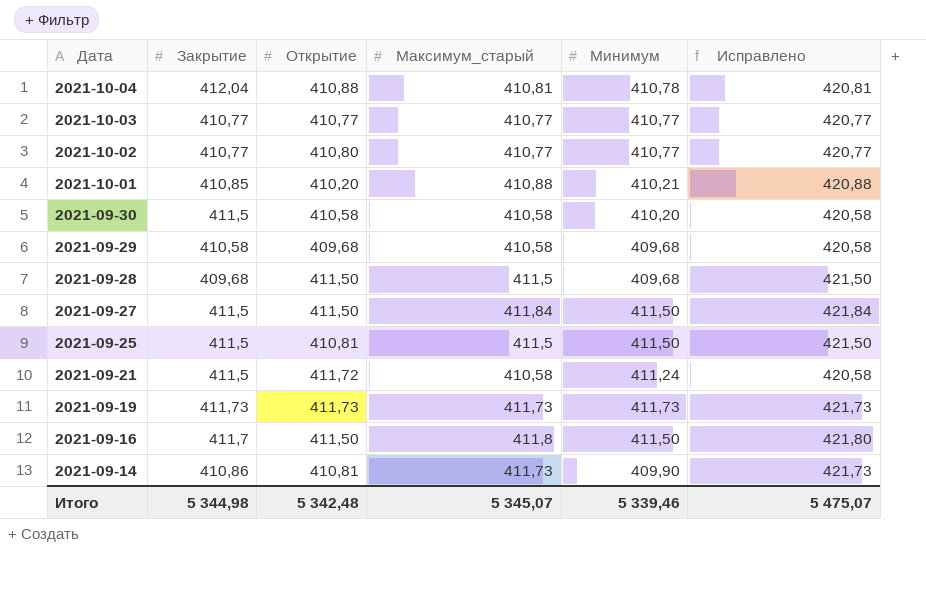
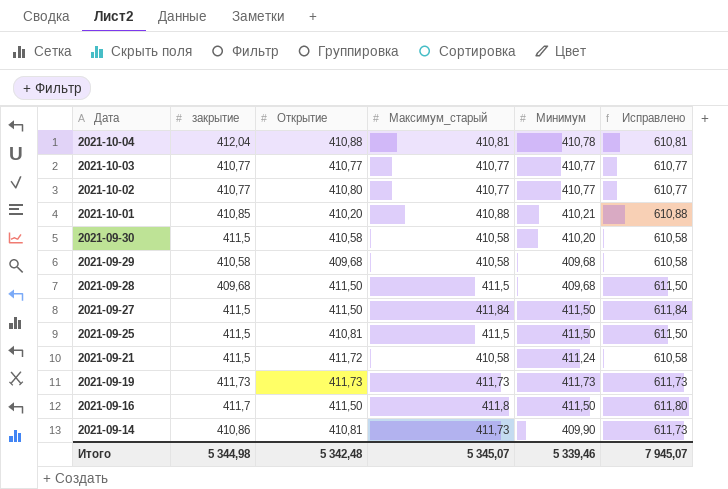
column name: Закрытие -> закрытие
column Исправлено | formula: [Максимум_старый] + 10 -> [Максимум_старый] + 200
Итого | Исправлено: 5 475,07 -> 7 945,07

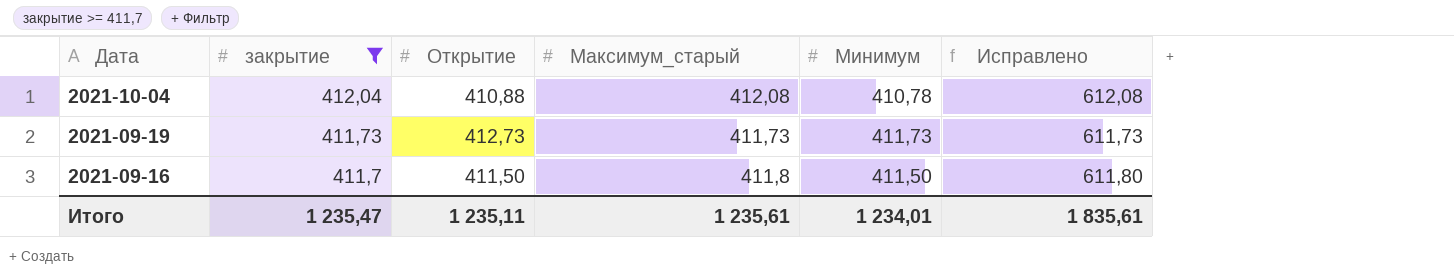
filter: none -> закрытие >= 411,7
2021-10-04 | Максимум_старый: 410,81 -> 412,08
2021-10-04 | Исправлено: 610,81 -> 612,08
2021-09-19 | Открытие: 411,73 -> 412,73
Итого | закрытие: 5 344,98 -> 1 235,47
Итого | Открытие: 5 342,48 -> 1 235,11
Итого | Максимум_старый: 5 345,07 -> 1 235,61
Итого | Минимум: 5 339,46 -> 1 234,01
Итого | Исправлено: 7 945,07 -> 1 835,61

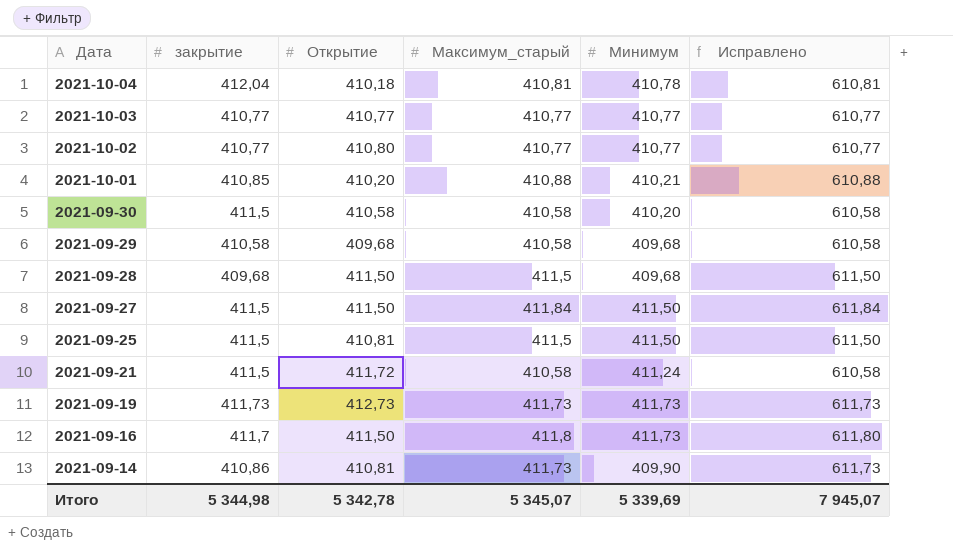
filter: закрытие >= 411,7 -> none
2021-10-04 | Открытие: 410,88 -> 410,18
2021-10-04 | Максимум_старый: 412,08 -> 410,81
2021-10-04 | Исправлено: 612,08 -> 610,81
2021-09-16 | Минимум: 411,50 -> 411,73
Итого | закрытие: 1 235,47 -> 5 344,98
Итого | Открытие: 1 235,11 -> 5 342,78
Итого | Максимум_старый: 1 235,61 -> 5 345,07
Итого | Минимум: 1 234,01 -> 5 339,69
Итого | Исправлено: 1 835,61 -> 7 945,07

